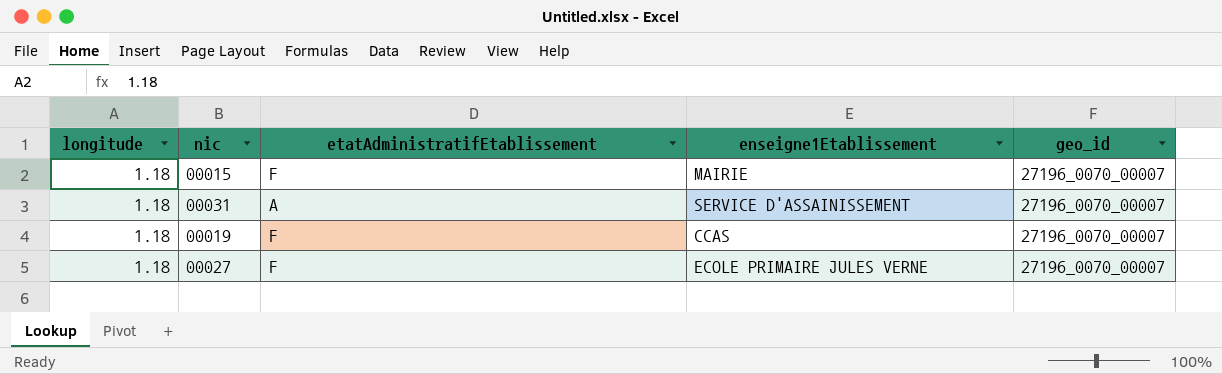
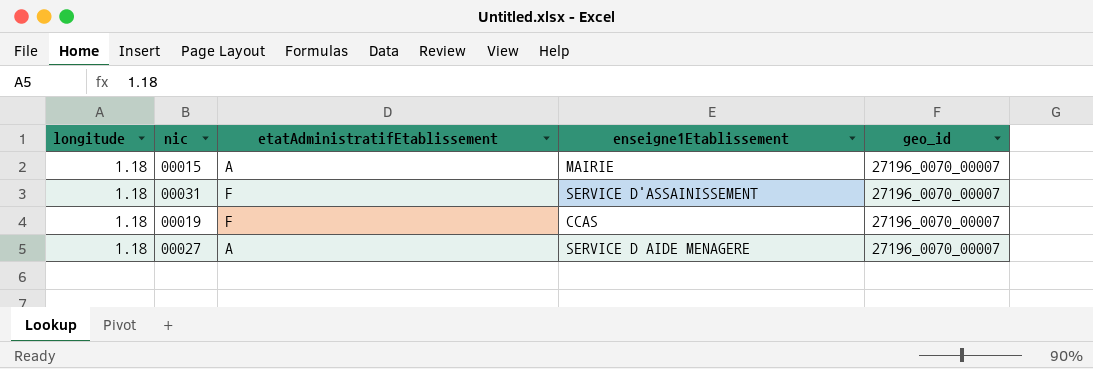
00015 | etatAdministratifEtablissement: F -> A
00031 | etatAdministratifEtablissement: A -> F
00027 | etatAdministratifEtablissement: F -> A
00027 | enseigne1Etablissement: ECOLE PRIMAIRE JULES VERNE -> SERVICE D AIDE MENAGERE

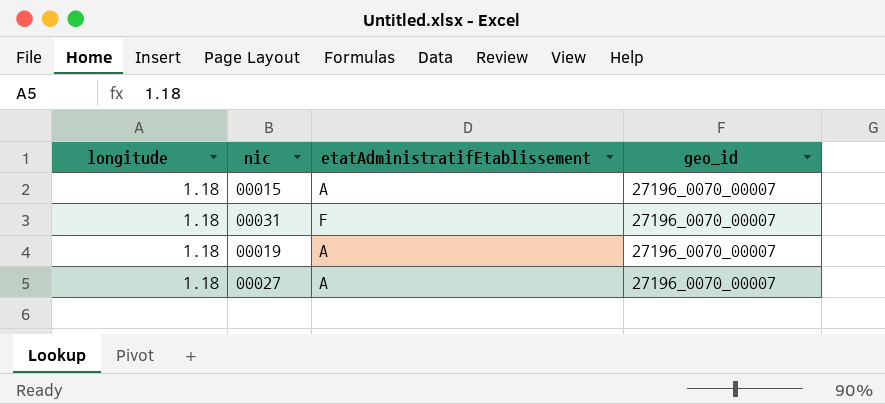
column enseigne1Etablissement | position: 4 -> none
00019 | etatAdministratifEtablissement: F -> A

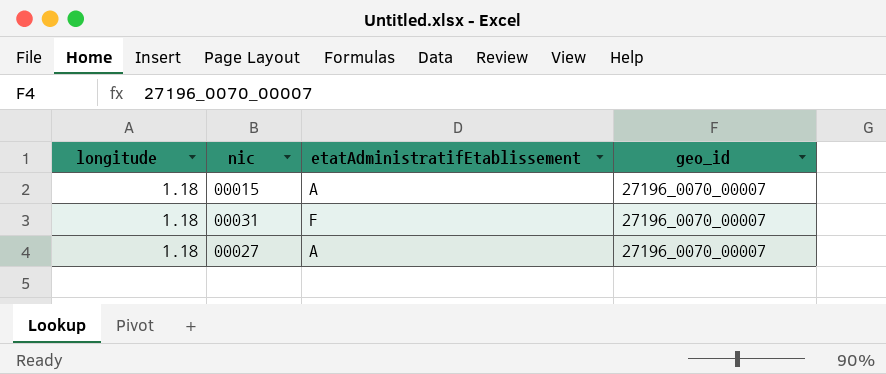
row 00019: 1.18 | A | 27196_0070_00007 -> none

